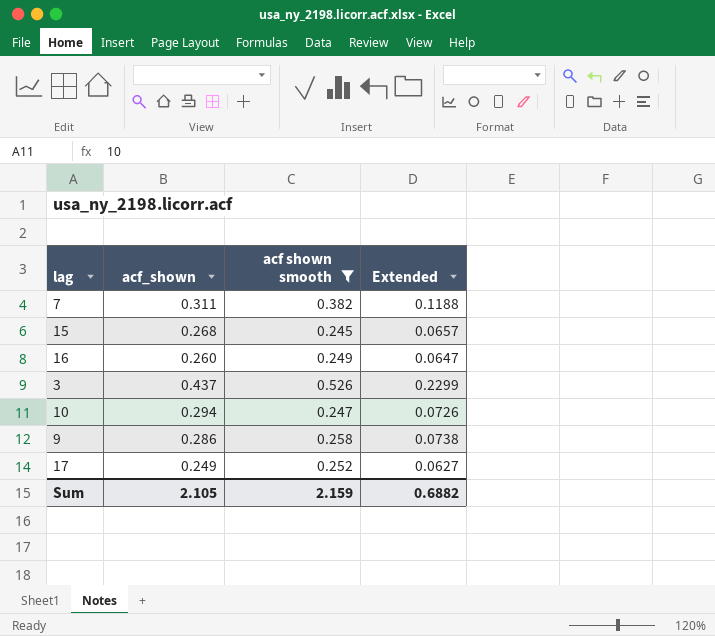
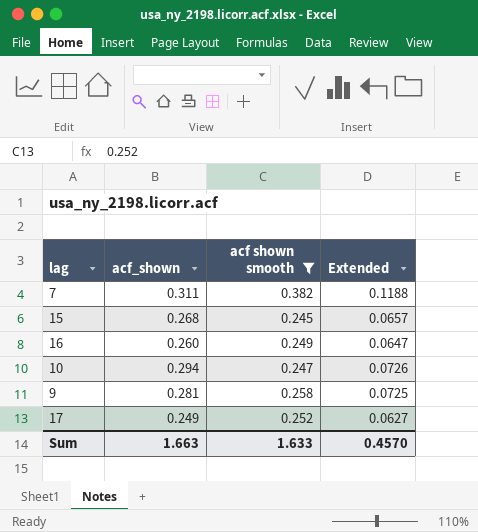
row 3: 0.437 | 0.526 | 0.2299 -> none
9 | acf_shown: 0.286 -> 0.281
9 | Extended: 0.0738 -> 0.0725
Sum | acf_shown: 2.105 -> 1.663
Sum | acf shown smooth: 2.159 -> 1.633
Sum | Extended: 0.6882 -> 0.4570

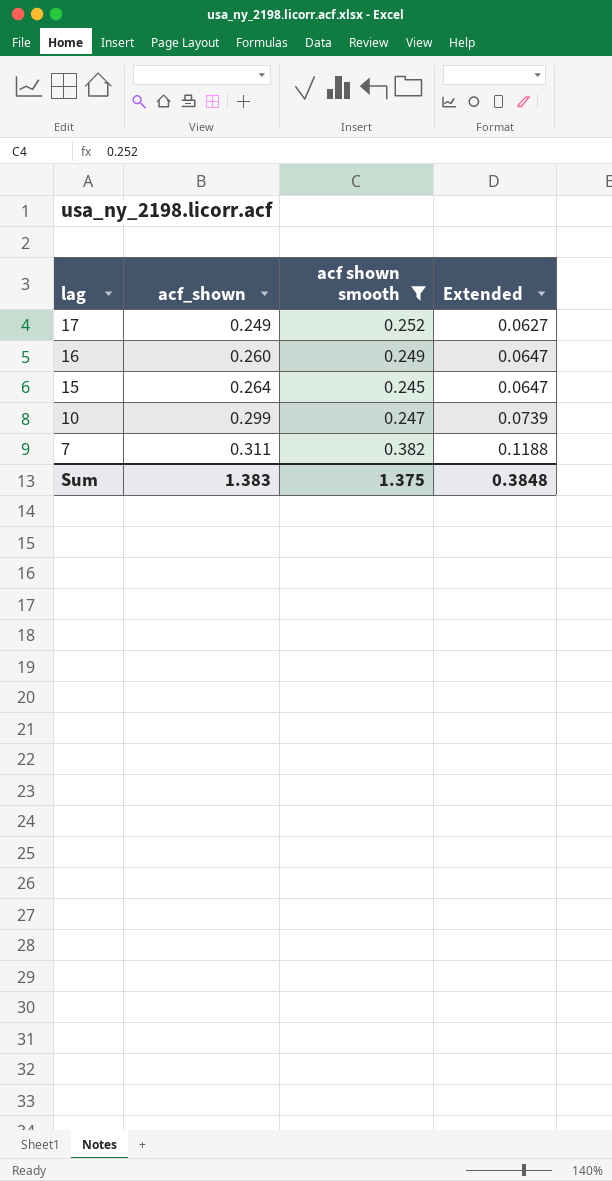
row order: none -> lag descending
row 9: 0.281 | 0.258 | 0.0725 -> none
15 | acf_shown: 0.268 -> 0.264
15 | Extended: 0.0657 -> 0.0647
10 | acf_shown: 0.294 -> 0.299
10 | Extended: 0.0726 -> 0.0739
Sum | acf_shown: 1.663 -> 1.383
Sum | acf shown smooth: 1.633 -> 1.375
Sum | Extended: 0.4570 -> 0.3848

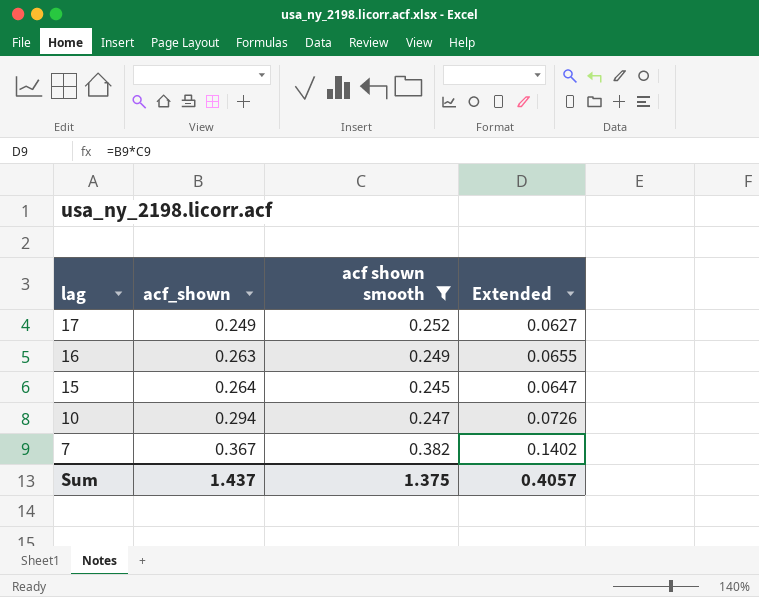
16 | acf_shown: 0.260 -> 0.263
16 | Extended: 0.0647 -> 0.0655
10 | acf_shown: 0.299 -> 0.294
10 | Extended: 0.0739 -> 0.0726
7 | acf_shown: 0.311 -> 0.367
7 | Extended: 0.1188 -> 0.1402
Sum | acf_shown: 1.383 -> 1.437
Sum | Extended: 0.3848 -> 0.4057

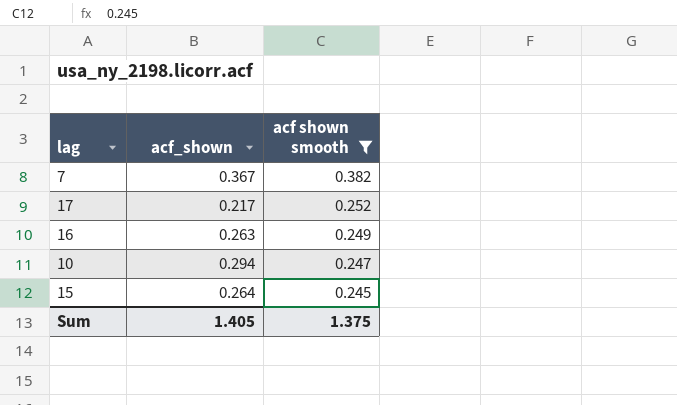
row order: lag descending -> acf shown smooth descending
column Extended | formula: [acf_shown] * [acf shown smooth] -> none
17 | acf_shown: 0.249 -> 0.217
Sum | acf_shown: 1.437 -> 1.405

